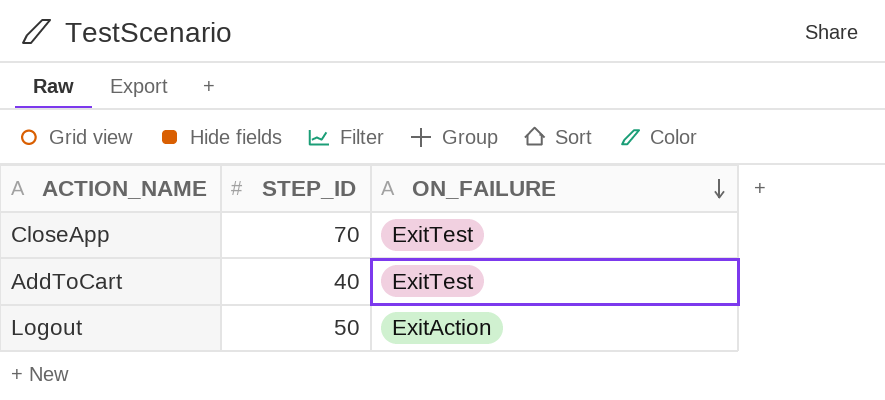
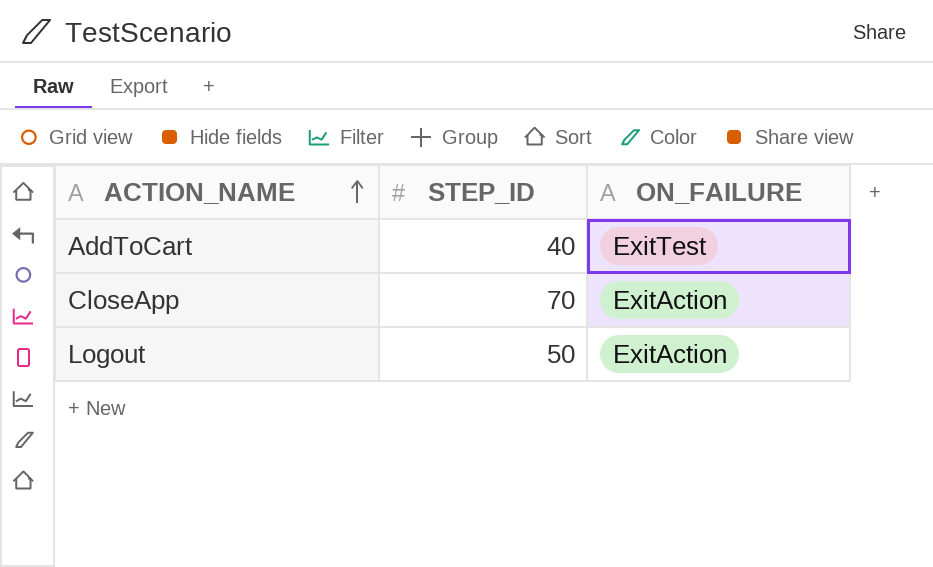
row order: ON_FAILURE descending -> ACTION_NAME ascending
CloseApp | ON_FAILURE: ExitTest -> ExitAction

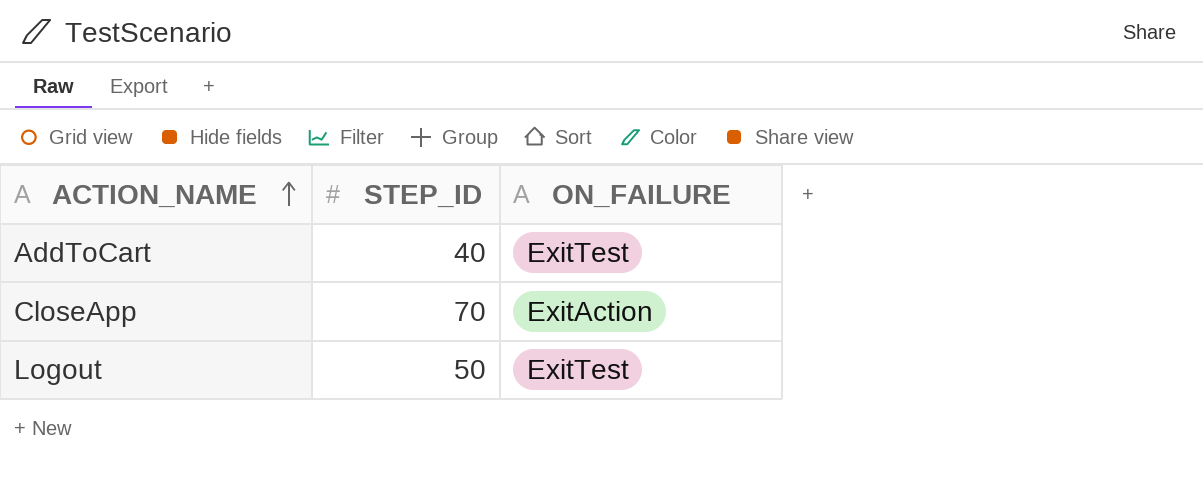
Logout | ON_FAILURE: ExitAction -> ExitTest

